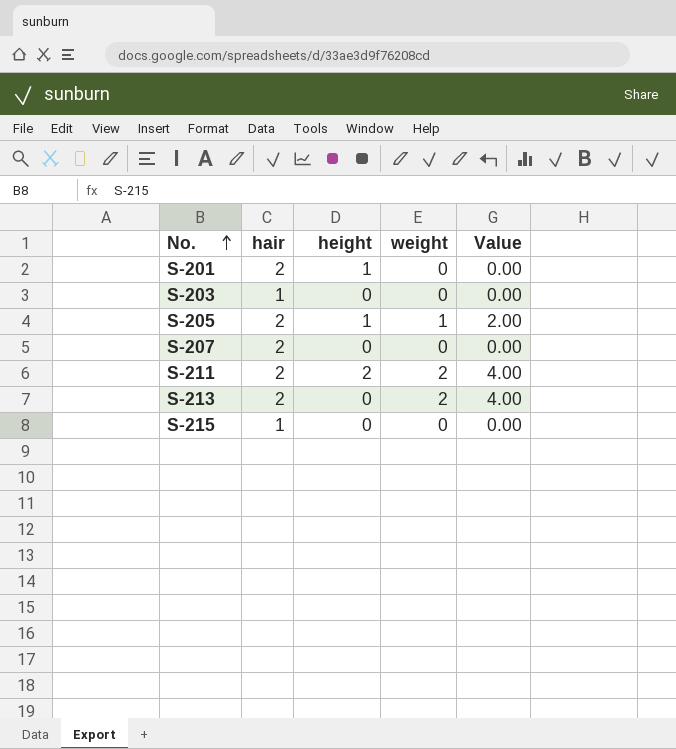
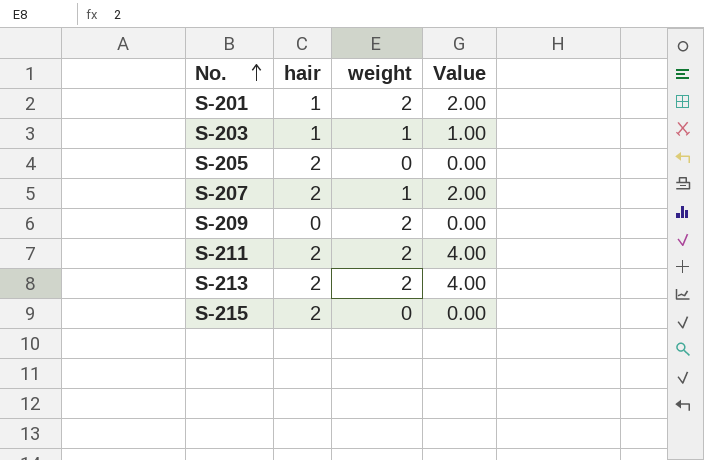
column height | position: 3 -> none
S-201 | hair: 2 -> 1
S-201 | weight: 0 -> 2
S-201 | Value: 0.00 -> 2.00
S-203 | weight: 0 -> 1
S-203 | Value: 0.00 -> 1.00
S-205 | weight: 1 -> 0
S-205 | Value: 2.00 -> 0.00
S-207 | weight: 0 -> 1
S-207 | Value: 0.00 -> 2.00
row S-209: none -> 0 | 2 | 0.00
S-215 | hair: 1 -> 2

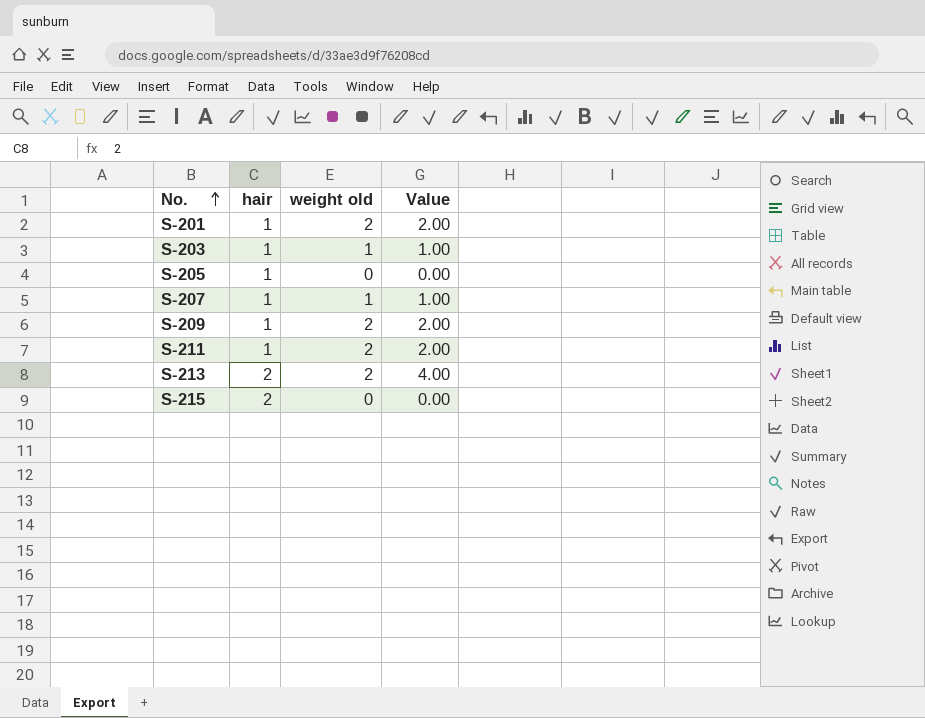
column name: weight -> weight old
S-205 | hair: 2 -> 1
S-207 | hair: 2 -> 1
S-207 | Value: 2.00 -> 1.00
S-209 | hair: 0 -> 1
S-209 | Value: 0.00 -> 2.00
S-211 | hair: 2 -> 1
S-211 | Value: 4.00 -> 2.00

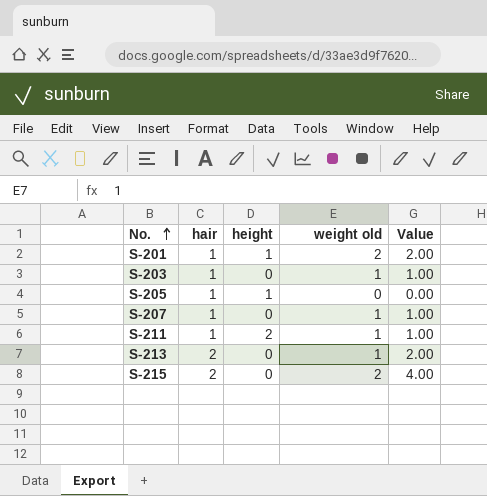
column height | position: none -> 3
row S-209: 1 | 2 | 2.00 -> none
S-211 | weight old: 2 -> 1
S-211 | Value: 2.00 -> 1.00
S-213 | weight old: 2 -> 1
S-213 | Value: 4.00 -> 2.00
S-215 | weight old: 0 -> 2
S-215 | Value: 0.00 -> 4.00

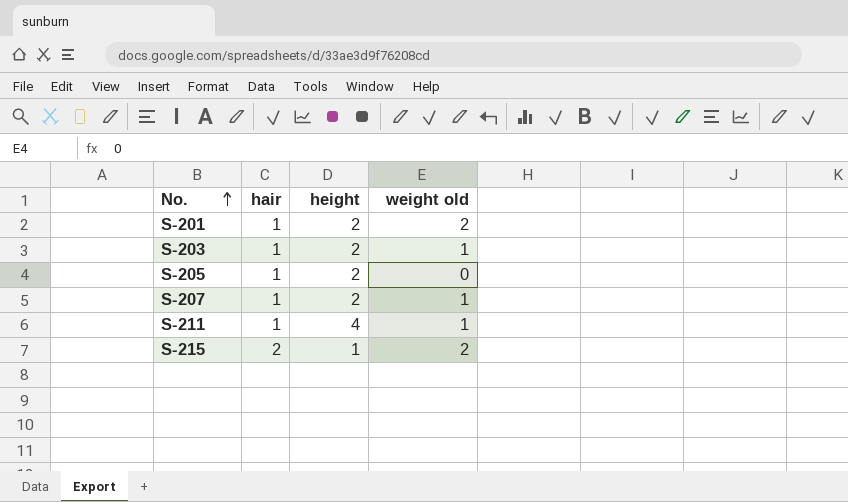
column Value | formula: [hair] * [weight old] -> none
row S-213: 2 | 0 | 1 | 2.00 -> none
S-201 | height: 1 -> 2
S-203 | height: 0 -> 2
S-205 | height: 1 -> 2
S-207 | height: 0 -> 2
S-211 | height: 2 -> 4
S-215 | height: 0 -> 1

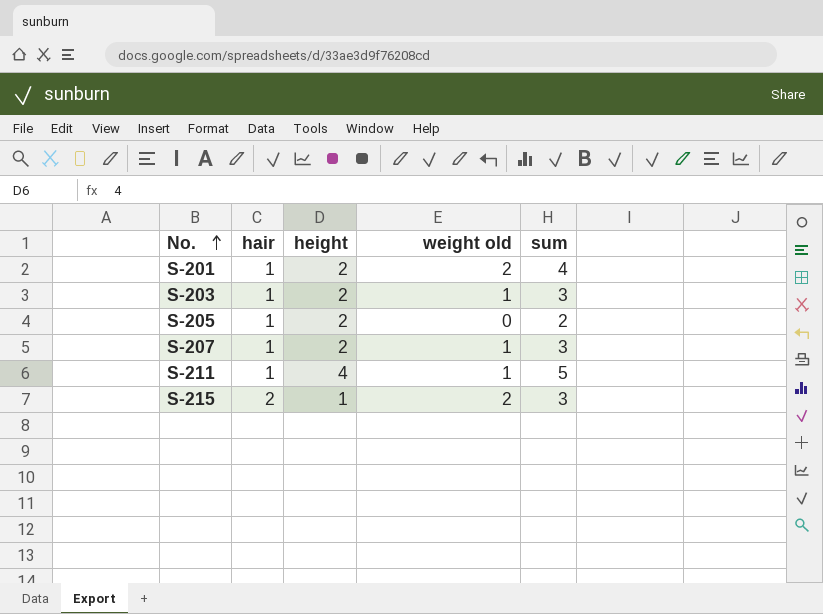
column sum | formula: none -> [height] + [weight old]

